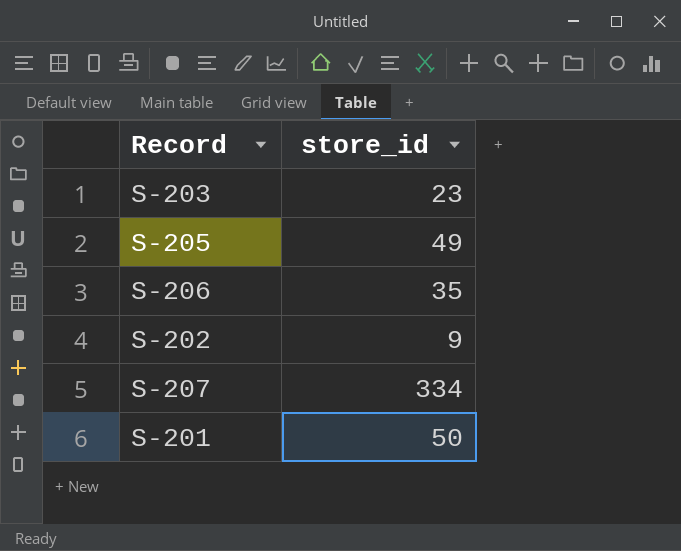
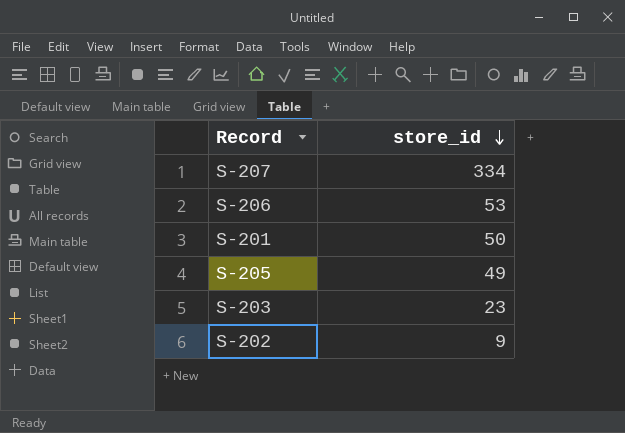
row order: none -> store_id descending
S-206 | store_id: 35 -> 53

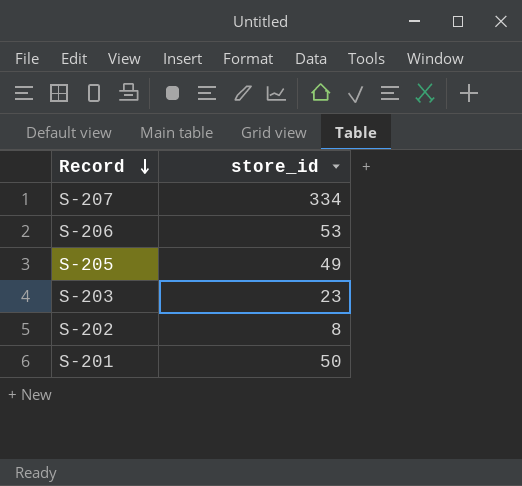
row order: store_id descending -> Record descending
S-202 | store_id: 9 -> 8

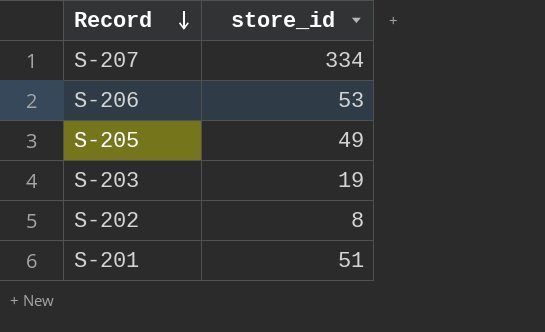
S-203 | store_id: 23 -> 19
S-201 | store_id: 50 -> 51

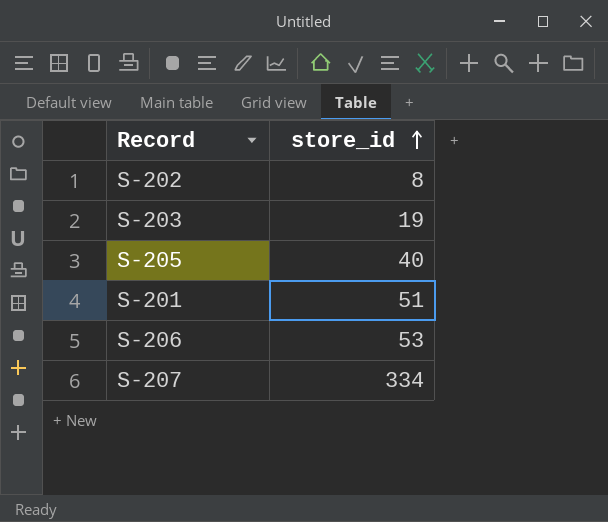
row order: Record descending -> store_id ascending
S-205 | store_id: 49 -> 40

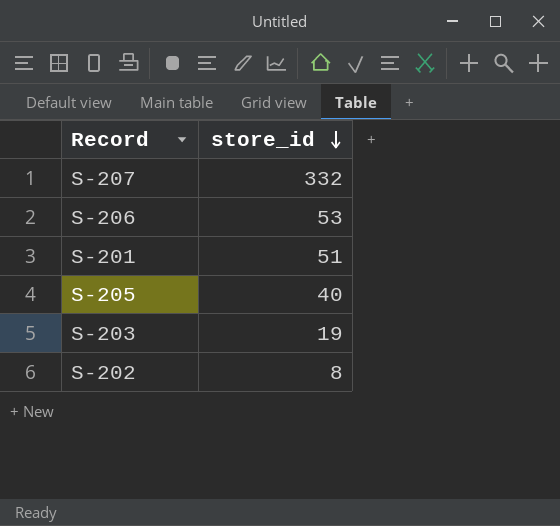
row order: store_id ascending -> store_id descending
S-207 | store_id: 334 -> 332

